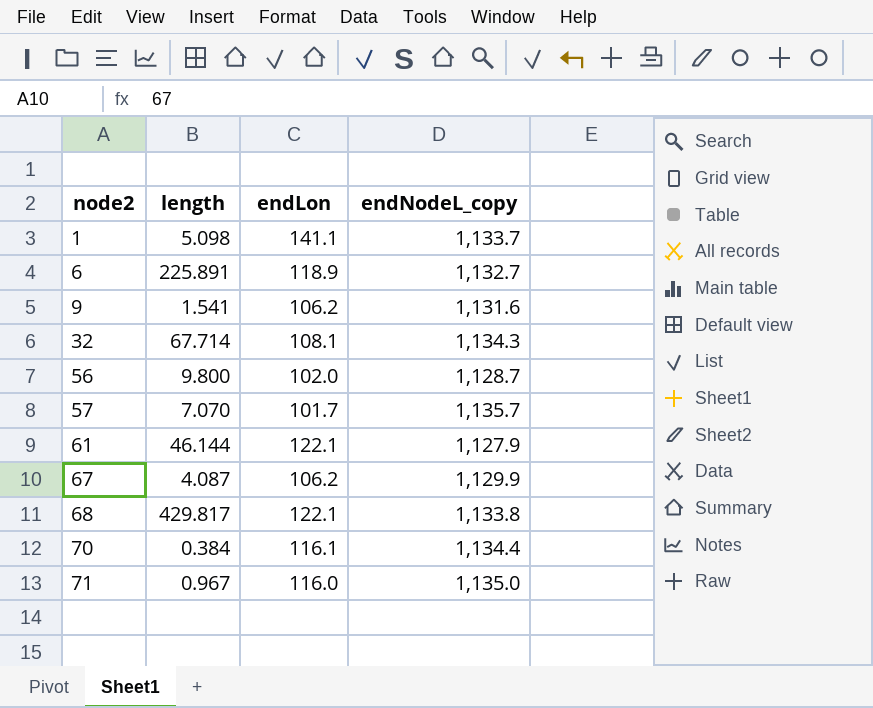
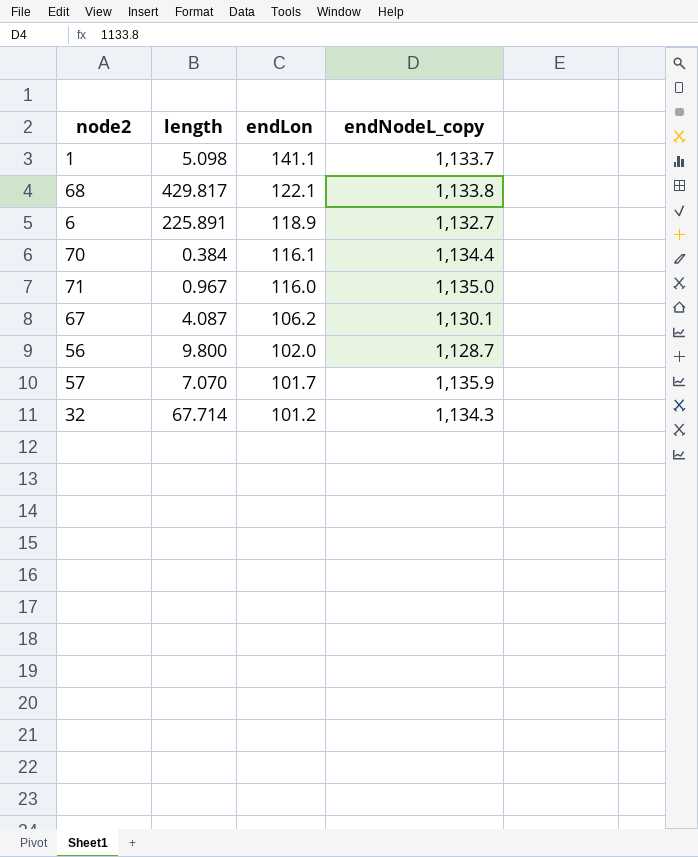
row order: node2 ascending -> endLon descending
row 9: 1.541 | 106.2 | 1,131.6 -> none
row 61: 46.144 | 122.1 | 1,127.9 -> none
67 | endNodeL_copy: 1,129.9 -> 1,130.1
57 | endNodeL_copy: 1,135.7 -> 1,135.9
32 | endLon: 108.1 -> 101.2

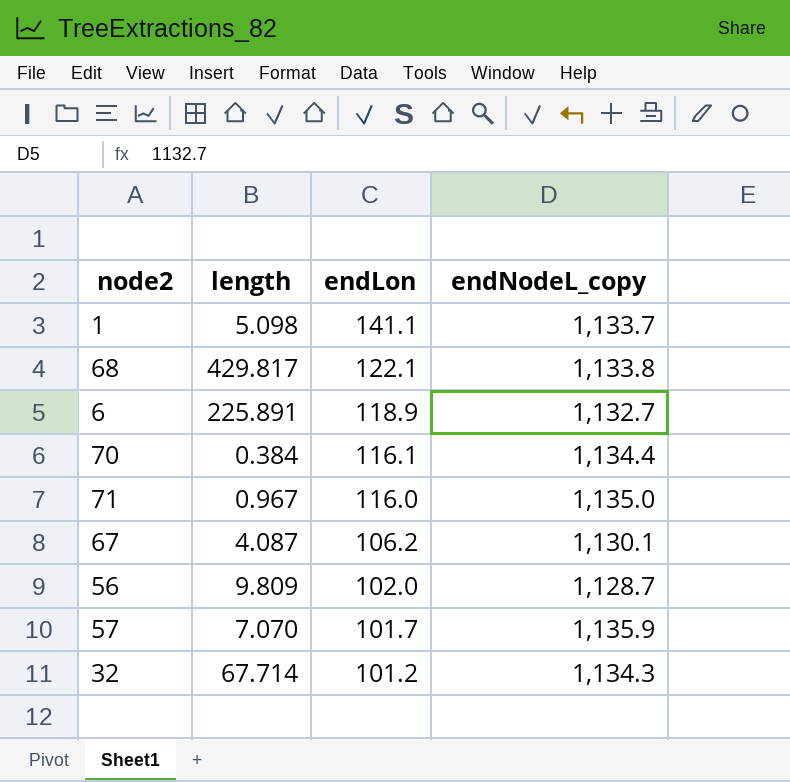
56 | length: 9.800 -> 9.809

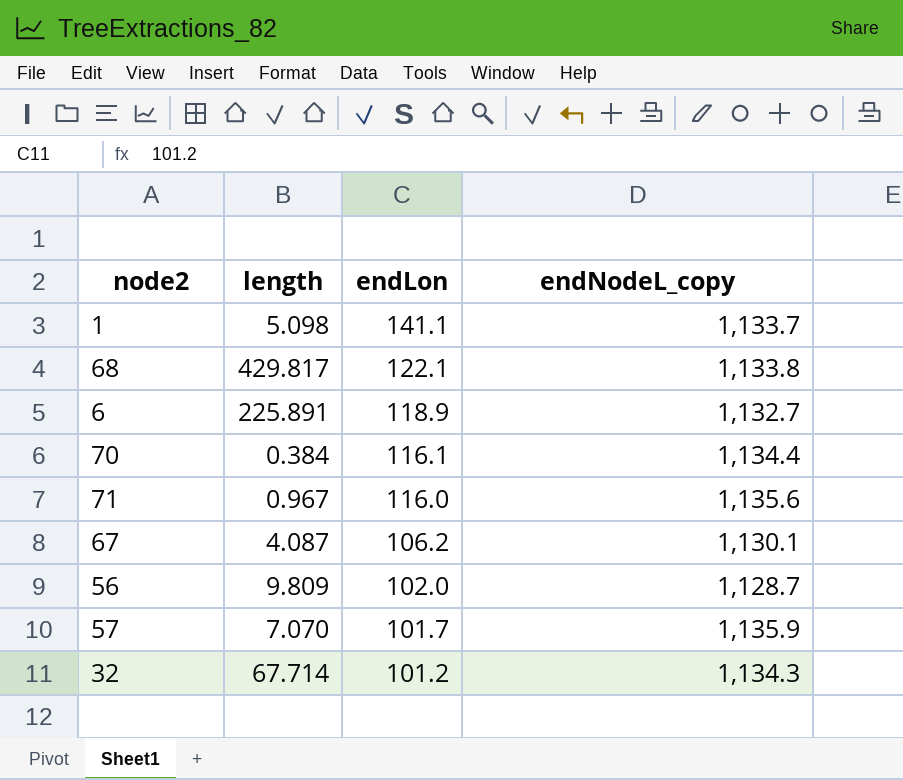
71 | endNodeL_copy: 1,135.0 -> 1,135.6

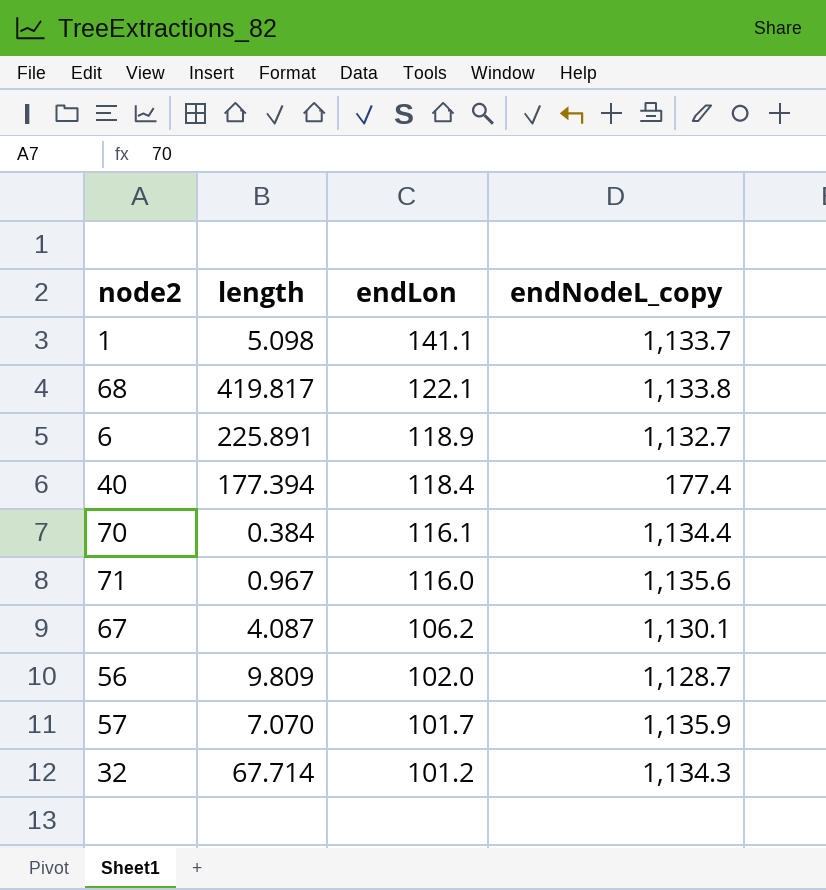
68 | length: 429.817 -> 419.817
row 40: none -> 177.394 | 118.4 | 177.4

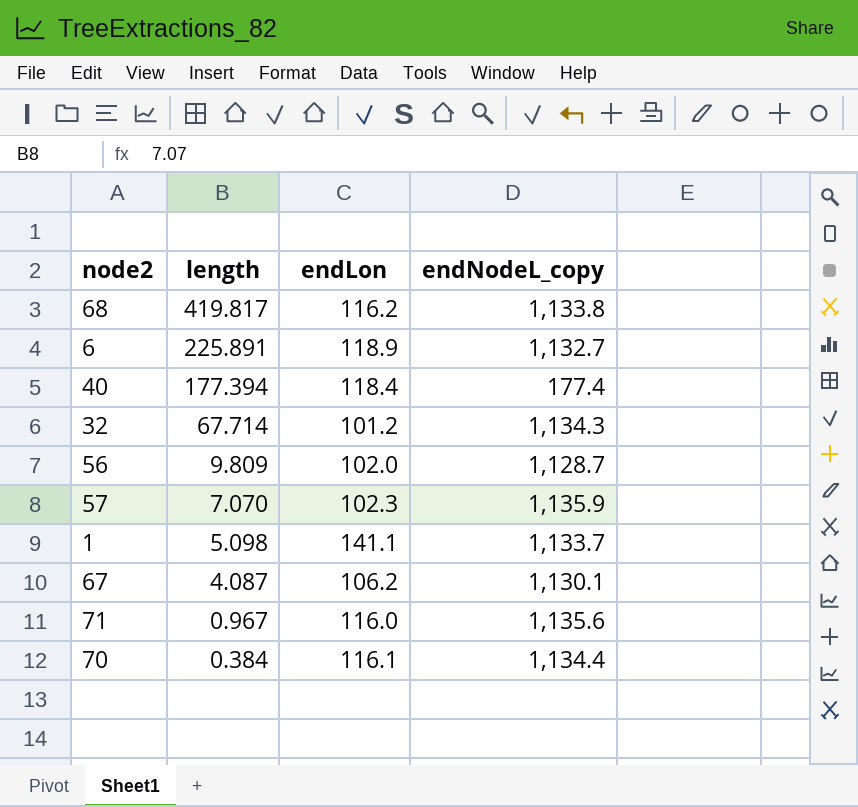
row order: endLon descending -> length descending
68 | endLon: 122.1 -> 116.2
57 | endLon: 101.7 -> 102.3

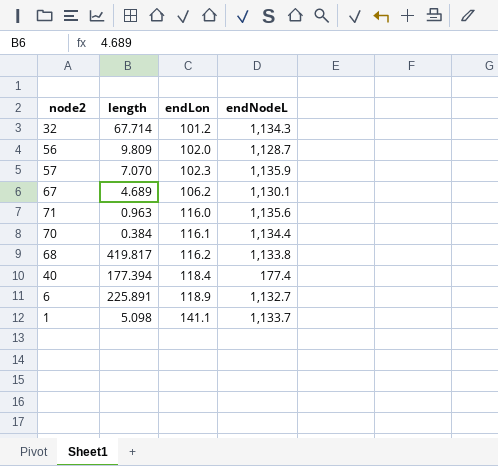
row order: length descending -> endLon ascending
column name: endNodeL_copy -> endNodeL
67 | length: 4.087 -> 4.689
71 | length: 0.967 -> 0.963

